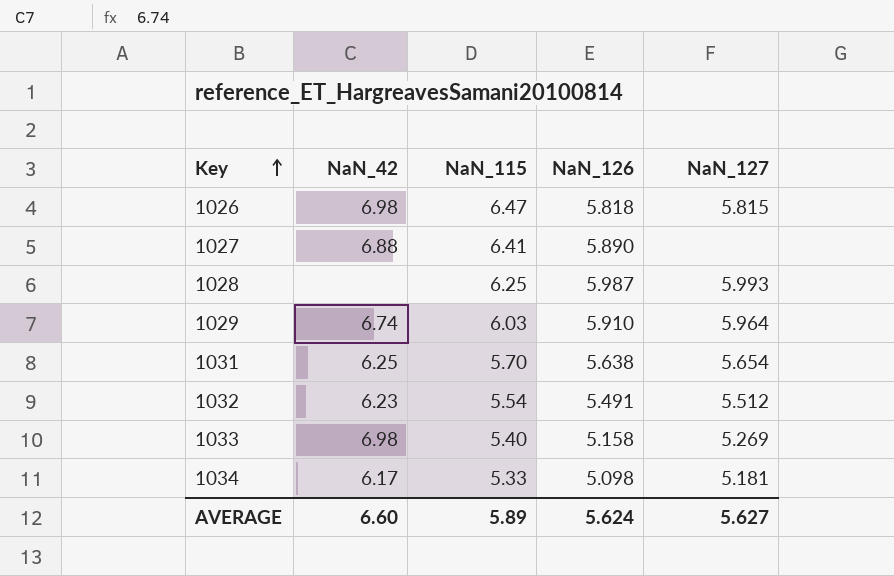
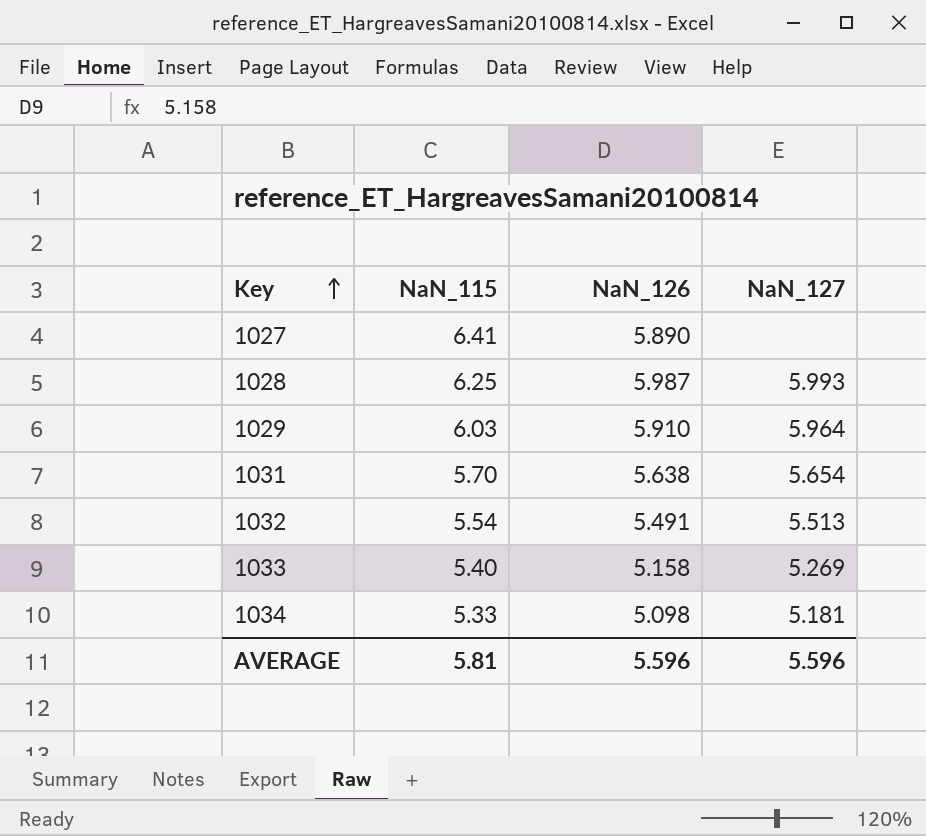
column NaN_42 | position: 2 -> none
row 1026: 6.98 | 6.47 | 5.818 | 5.815 -> none
1032 | NaN_127: 5.512 -> 5.513
AVERAGE | NaN_115: 5.89 -> 5.81
AVERAGE | NaN_126: 5.624 -> 5.596
AVERAGE | NaN_127: 5.627 -> 5.596

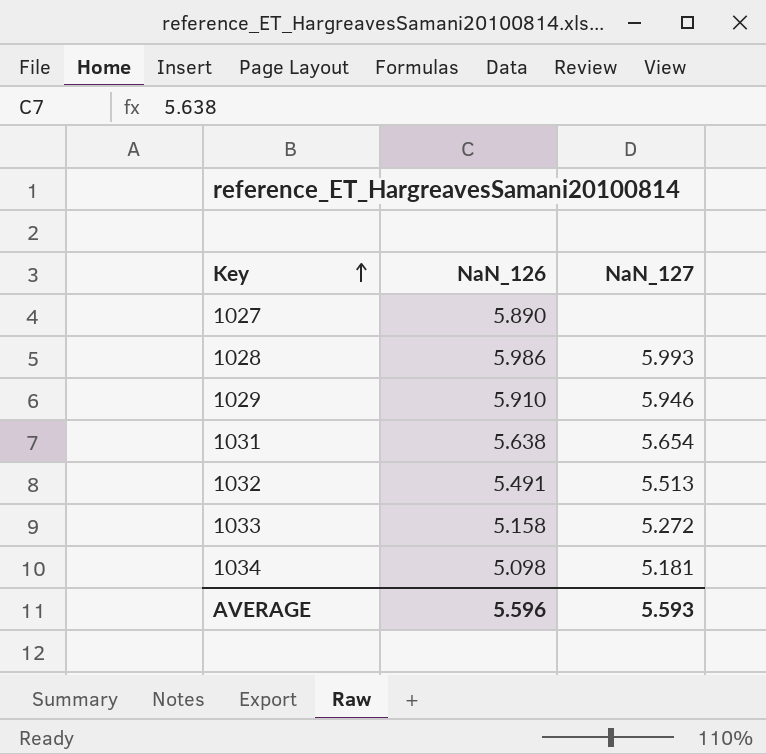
column NaN_115 | position: 2 -> none
1028 | NaN_126: 5.987 -> 5.986
1029 | NaN_127: 5.964 -> 5.946
1033 | NaN_127: 5.269 -> 5.272
AVERAGE | NaN_127: 5.596 -> 5.593

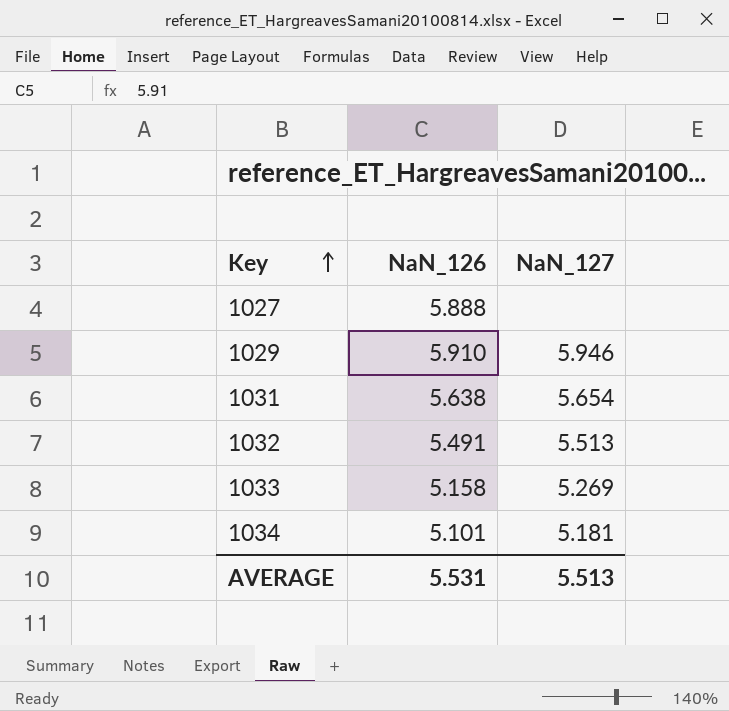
row 1028: 5.986 | 5.993 -> none
1027 | NaN_126: 5.890 -> 5.888
1033 | NaN_127: 5.272 -> 5.269
1034 | NaN_126: 5.098 -> 5.101
AVERAGE | NaN_126: 5.596 -> 5.531
AVERAGE | NaN_127: 5.593 -> 5.513

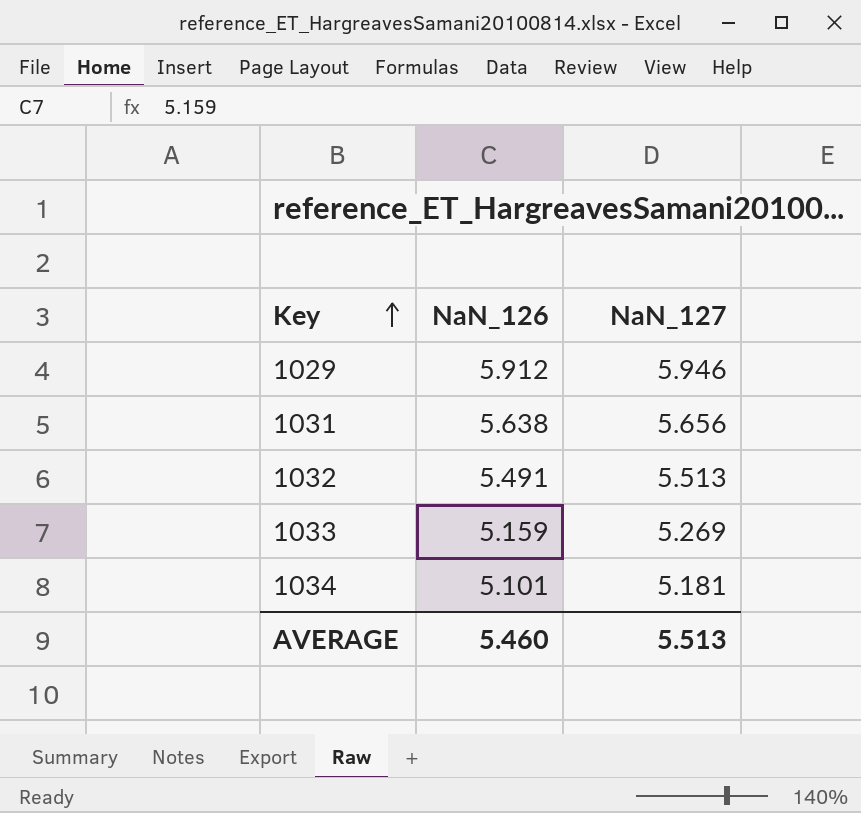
row 1027: 5.888 | none -> none
1029 | NaN_126: 5.910 -> 5.912
1031 | NaN_127: 5.654 -> 5.656
1033 | NaN_126: 5.158 -> 5.159
AVERAGE | NaN_126: 5.531 -> 5.460

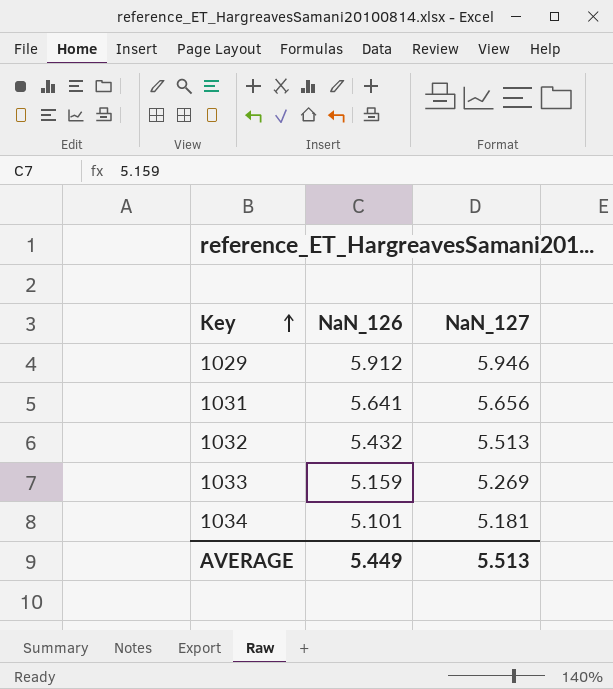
1031 | NaN_126: 5.638 -> 5.641
1032 | NaN_126: 5.491 -> 5.432
AVERAGE | NaN_126: 5.460 -> 5.449

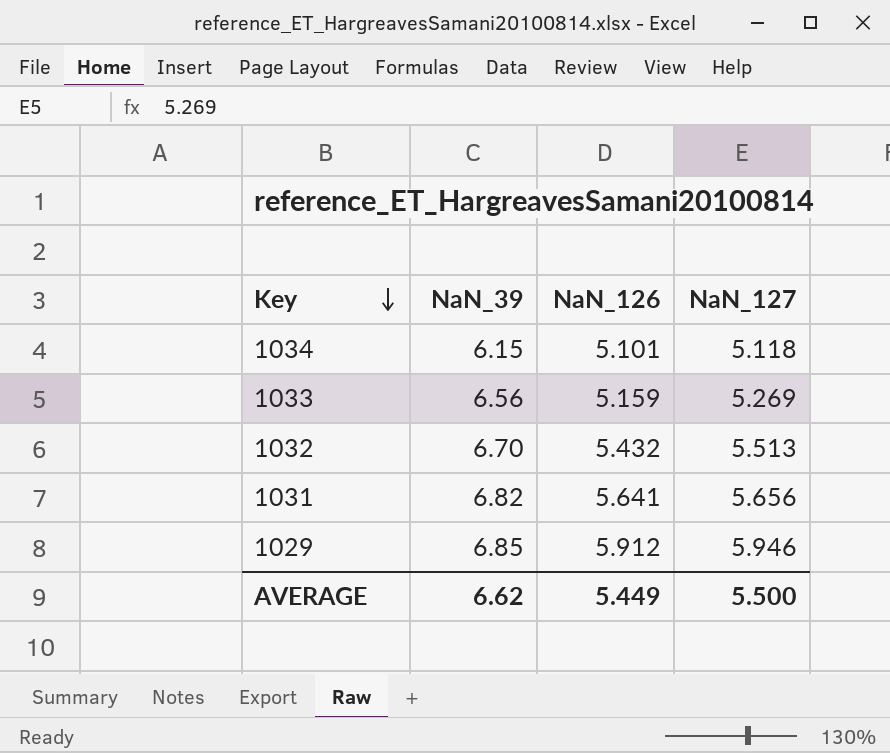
row order: Key ascending -> Key descending
column NaN_39 | position: none -> 2
1034 | NaN_127: 5.181 -> 5.118
AVERAGE | NaN_127: 5.513 -> 5.500

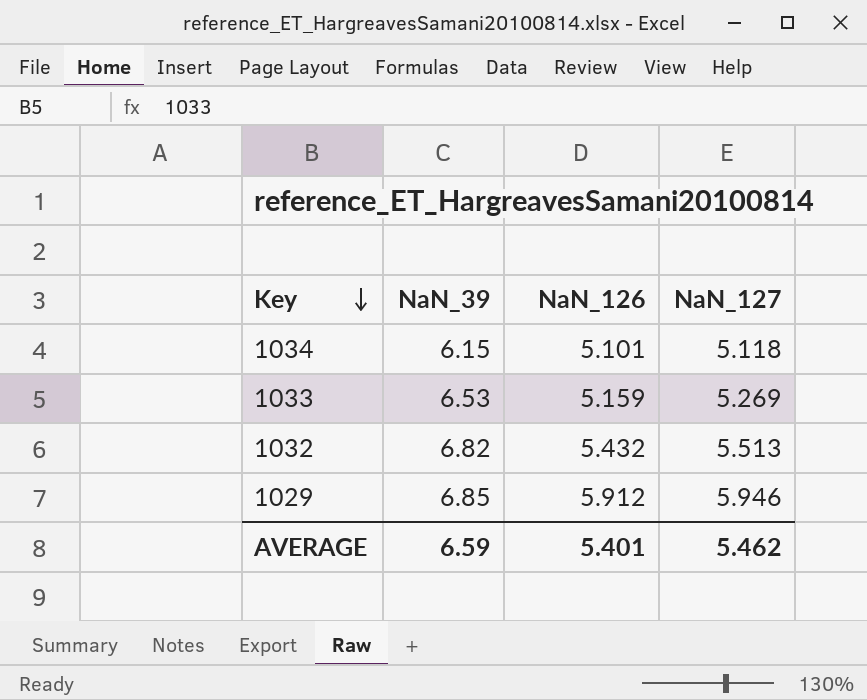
row 1031: 6.82 | 5.641 | 5.656 -> none
1033 | NaN_39: 6.56 -> 6.53
1032 | NaN_39: 6.70 -> 6.82
AVERAGE | NaN_39: 6.62 -> 6.59
AVERAGE | NaN_126: 5.449 -> 5.401
AVERAGE | NaN_127: 5.500 -> 5.462

